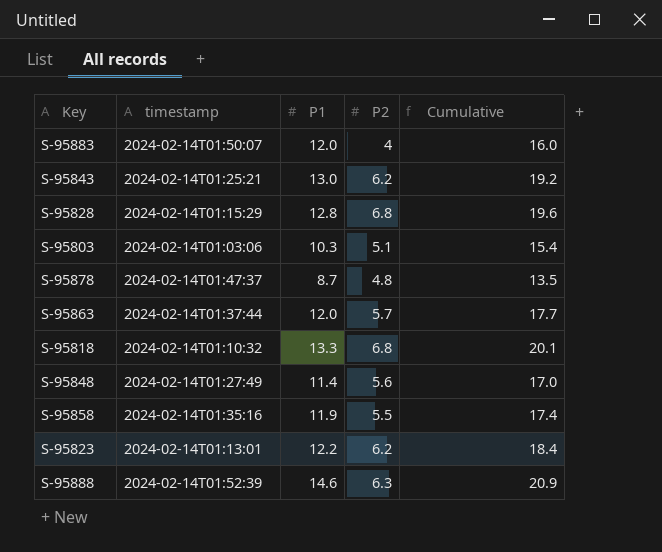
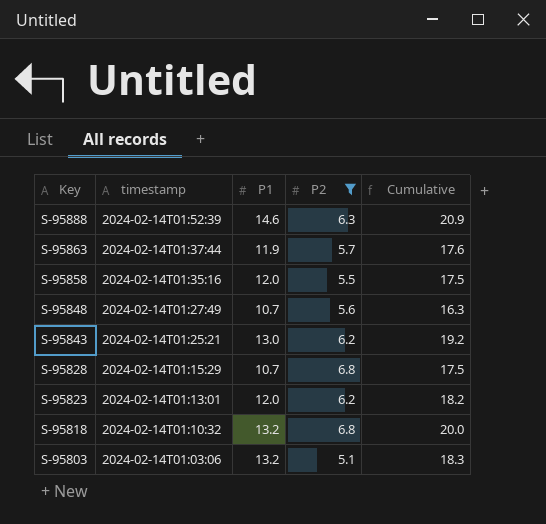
filter: none -> P2 >= 5.1
row order: none -> Key descending
S-95863 | P1: 12.0 -> 11.9
S-95863 | Cumulative: 17.7 -> 17.6
S-95858 | P1: 11.9 -> 12.0
S-95858 | Cumulative: 17.4 -> 17.5
S-95848 | P1: 11.4 -> 10.7
S-95848 | Cumulative: 17.0 -> 16.3
S-95828 | P1: 12.8 -> 10.7
S-95828 | Cumulative: 19.6 -> 17.5
S-95823 | P1: 12.2 -> 12.0
S-95823 | Cumulative: 18.4 -> 18.2
S-95818 | P1: 13.3 -> 13.2
S-95818 | Cumulative: 20.1 -> 20.0
S-95803 | P1: 10.3 -> 13.2
S-95803 | Cumulative: 15.4 -> 18.3

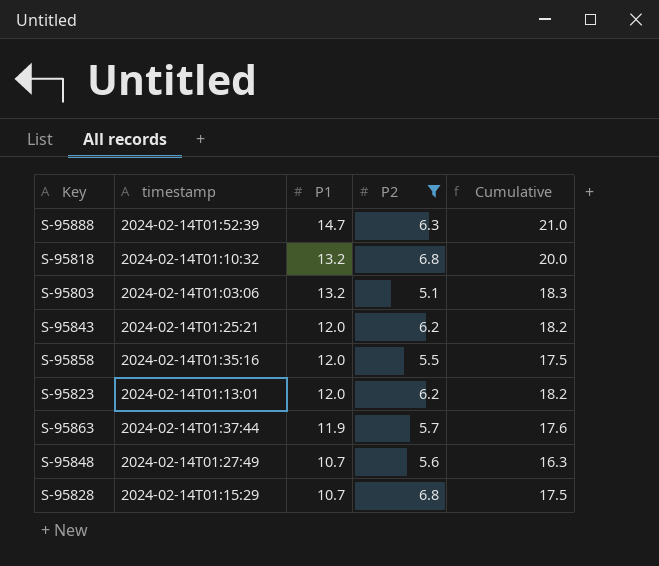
row order: Key descending -> P1 descending
S-95888 | P1: 14.6 -> 14.7
S-95888 | Cumulative: 20.9 -> 21.0
S-95843 | P1: 13.0 -> 12.0
S-95843 | Cumulative: 19.2 -> 18.2

